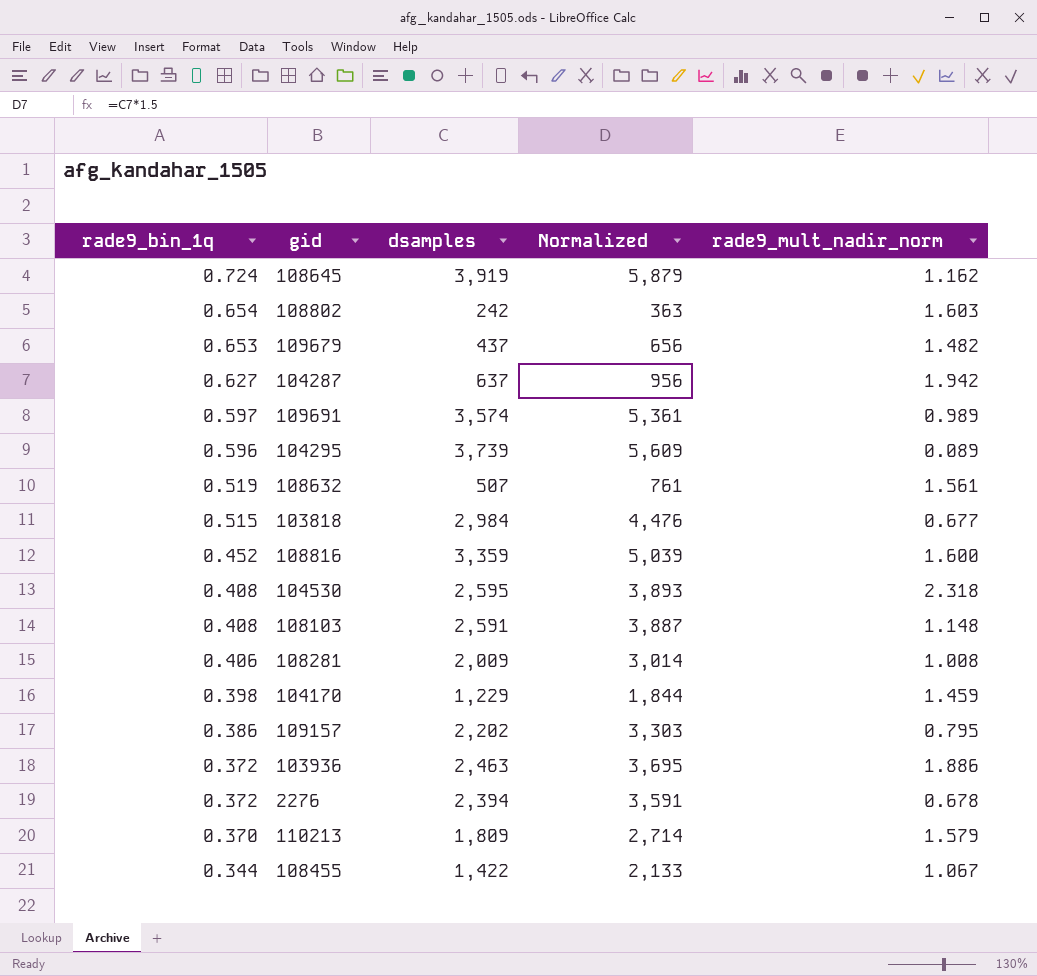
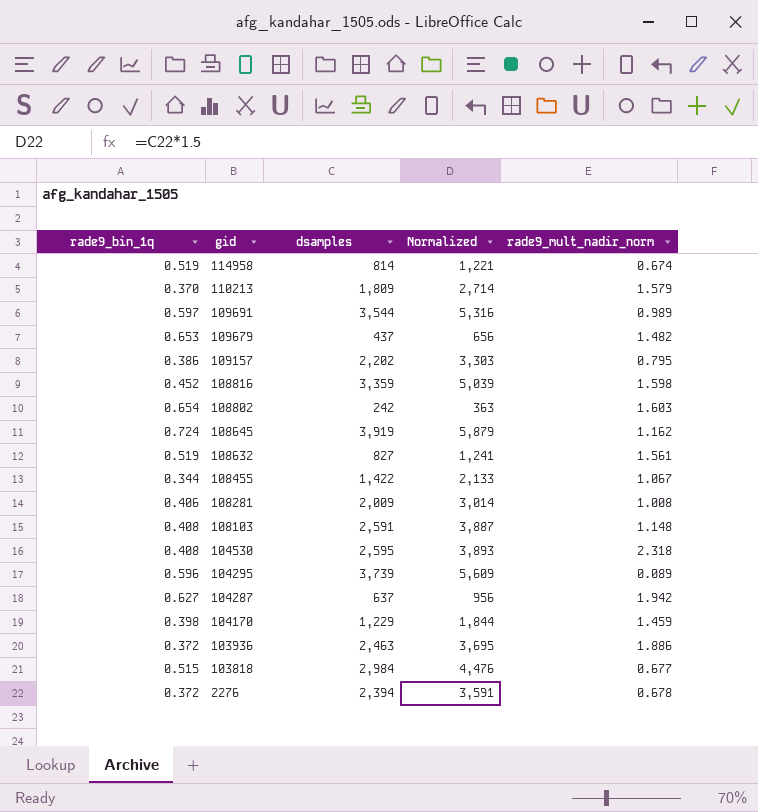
row order: rade9_bin_1q descending -> gid descending
row 114958: none -> 0.519 | 814 | 1,221 | 0.674
109691 | dsamples: 3,574 -> 3,544
109691 | Normalized: 5,361 -> 5,316
108816 | rade9_mult_nadir_norm: 1.600 -> 1.598
108632 | dsamples: 507 -> 827
108632 | Normalized: 761 -> 1,241

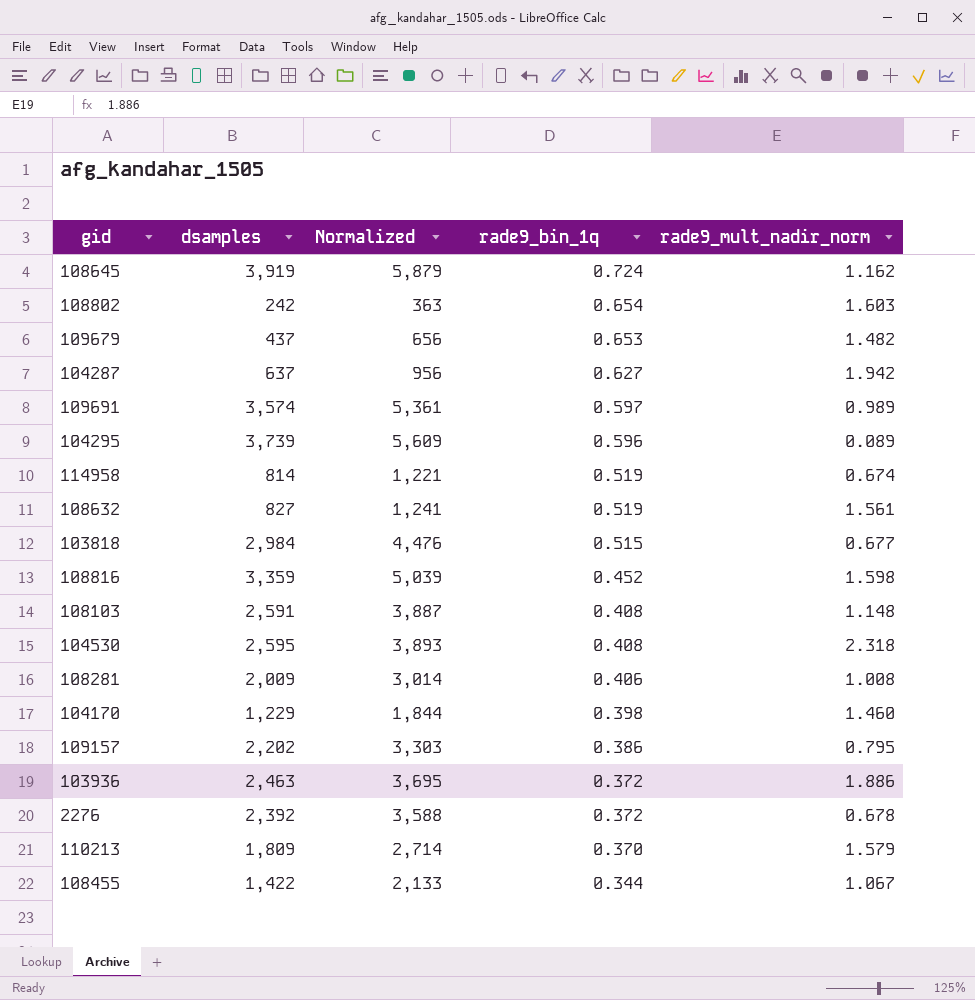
row order: gid descending -> rade9_bin_1q descending
column rade9_bin_1q | position: 1 -> 4
109691 | dsamples: 3,544 -> 3,574
109691 | Normalized: 5,316 -> 5,361
104170 | rade9_mult_nadir_norm: 1.459 -> 1.460
2276 | dsamples: 2,394 -> 2,392
2276 | Normalized: 3,591 -> 3,588

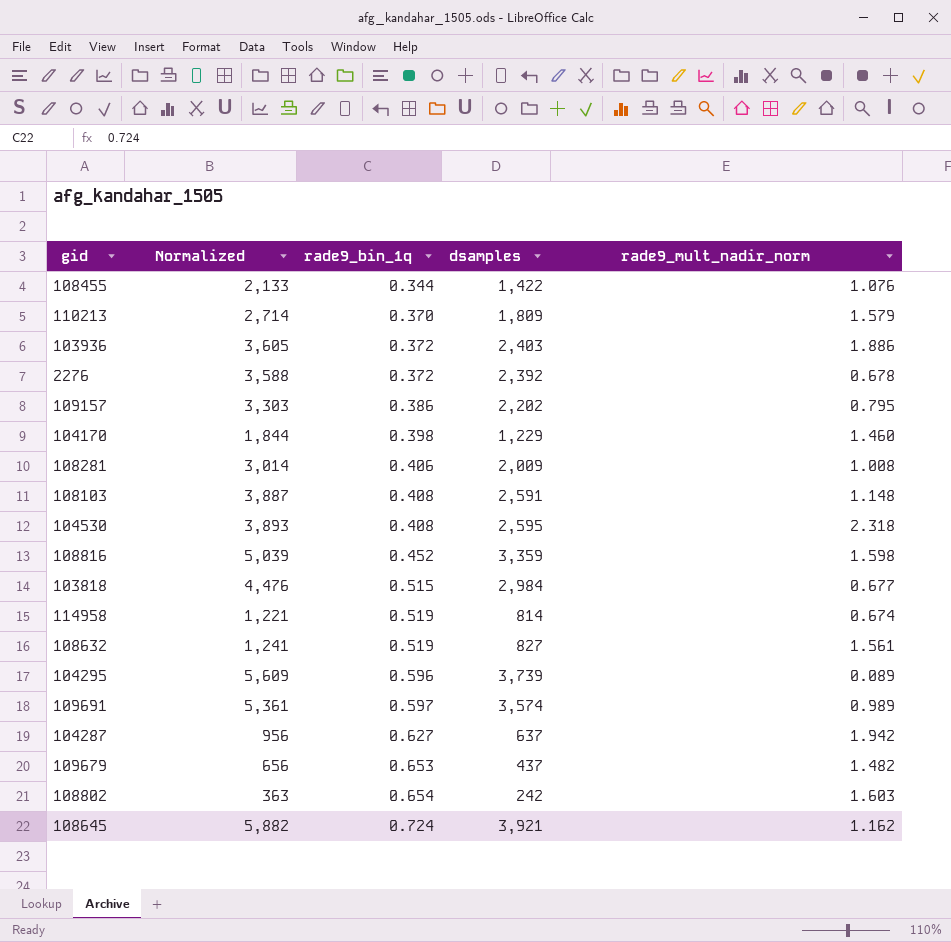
row order: rade9_bin_1q descending -> rade9_bin_1q ascending
column dsamples | position: 2 -> 4
108455 | rade9_mult_nadir_norm: 1.067 -> 1.076
103936 | Normalized: 3,695 -> 3,605
103936 | dsamples: 2,463 -> 2,403
108645 | Normalized: 5,879 -> 5,882
108645 | dsamples: 3,919 -> 3,921

